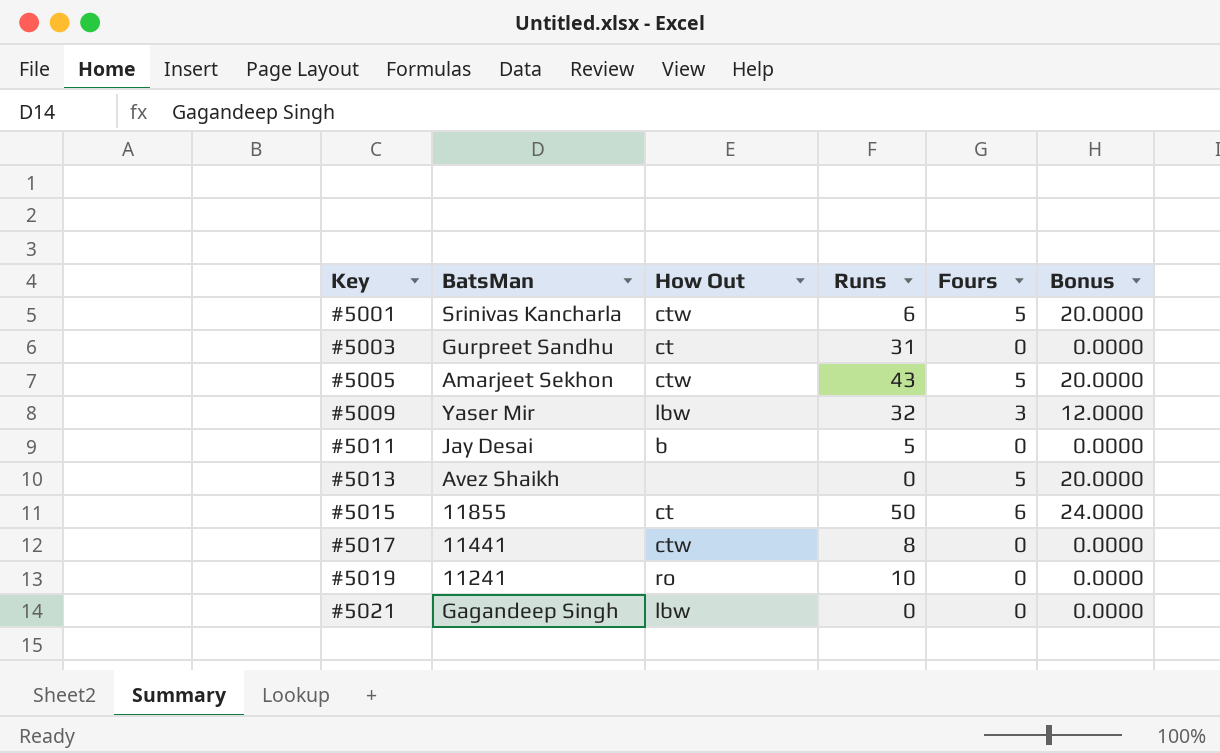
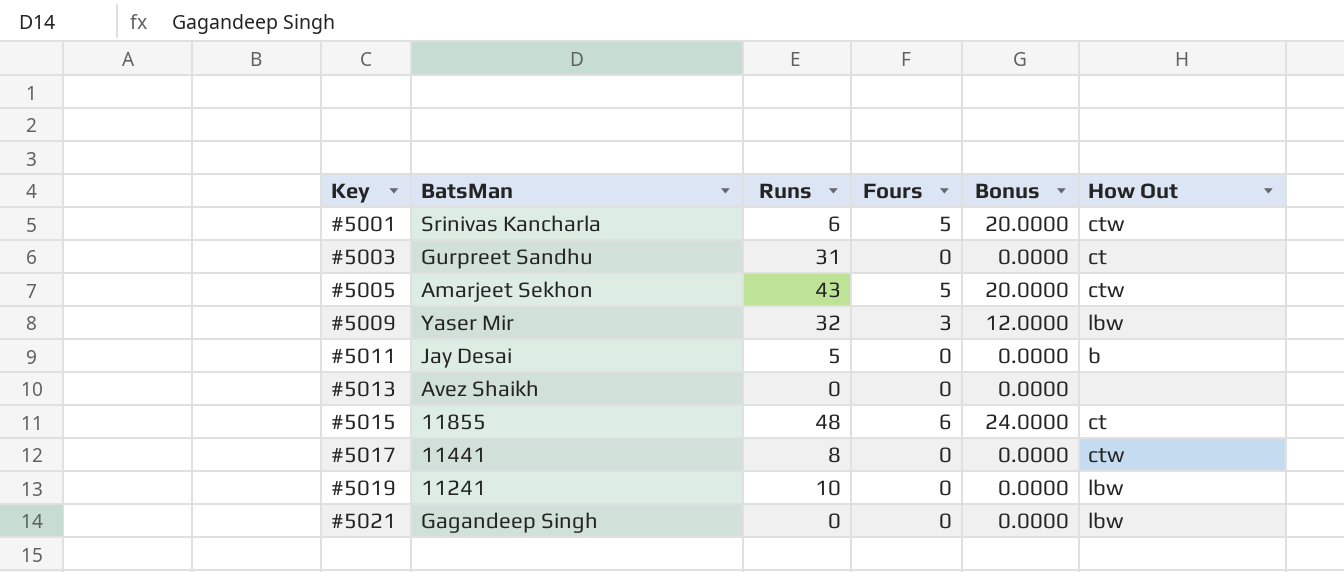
column How Out | position: 3 -> 6
#5013 | Fours: 5 -> 0
#5013 | Bonus: 20.0000 -> 0.0000
#5015 | Runs: 50 -> 48
#5019 | How Out: ro -> lbw

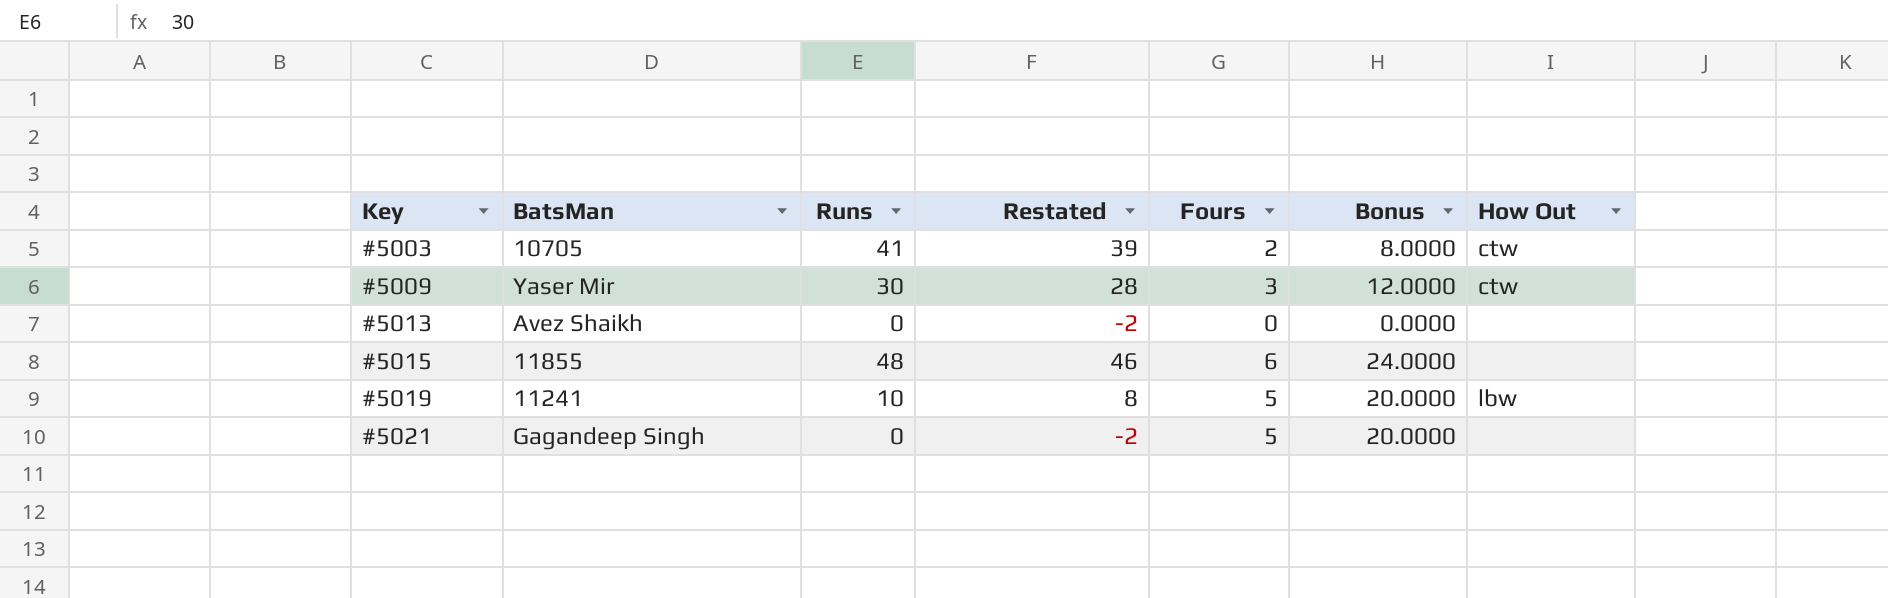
column Restated | formula: none -> [Runs] - 2
row #5001: Srinivas Kancharla | 6 | 5 | 20.0000 | ctw -> none
row #5005: Amarjeet Sekhon | 43 | 5 | 20.0000 | ctw -> none
row #5011: Jay Desai | 5 | 0 | 0.0000 | b -> none
row #5017: 11441 | 8 | 0 | 0.0000 | ctw -> none
#5003 | BatsMan: Gurpreet Sandhu -> 10705
#5003 | Runs: 31 -> 41
#5003 | Fours: 0 -> 2
#5003 | Bonus: 0.0000 -> 8.0000
#5003 | How Out: ct -> ctw
#5009 | Runs: 32 -> 30
#5009 | How Out: lbw -> ctw
#5015 | How Out: ct -> none
#5019 | Fours: 0 -> 5
#5019 | Bonus: 0.0000 -> 20.0000
#5021 | Fours: 0 -> 5
#5021 | Bonus: 0.0000 -> 20.0000
#5021 | How Out: lbw -> none

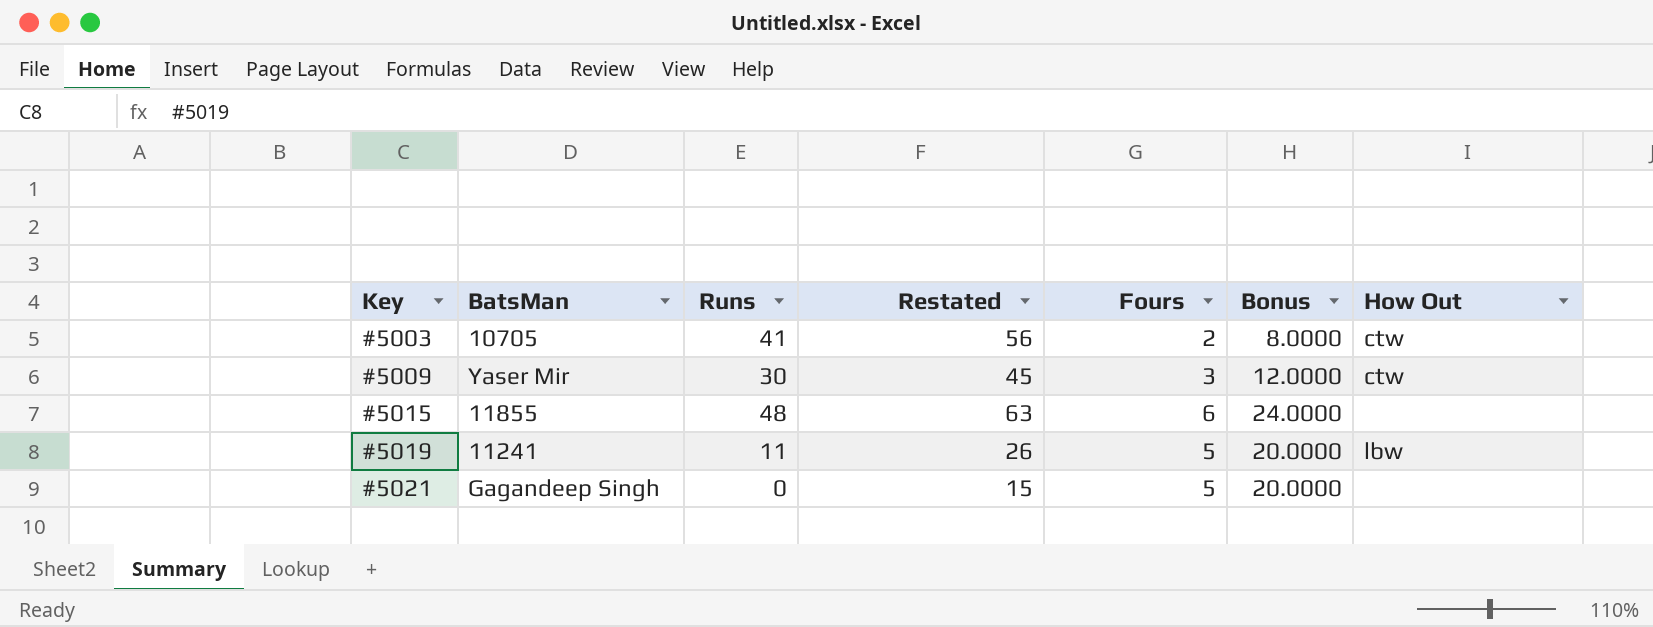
column Restated | formula: [Runs] - 2 -> [Runs] + 15
row #5013: Avez Shaikh | 0 | -2 | 0 | 0.0000 | none -> none
#5019 | Runs: 10 -> 11

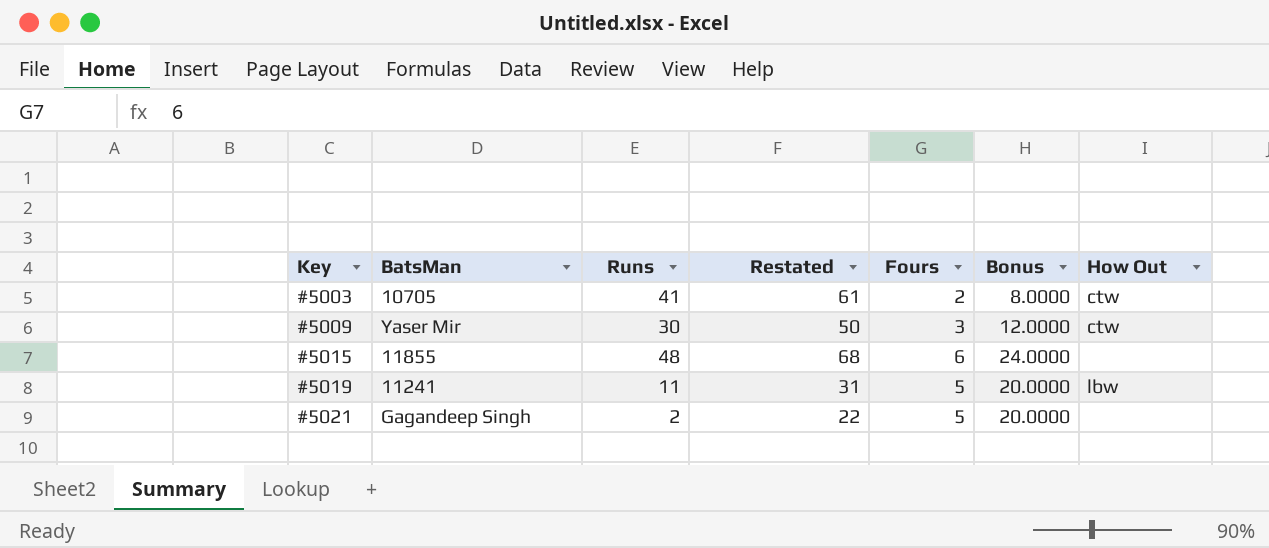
column Restated | formula: [Runs] + 15 -> [Runs] + 20
#5021 | Runs: 0 -> 2

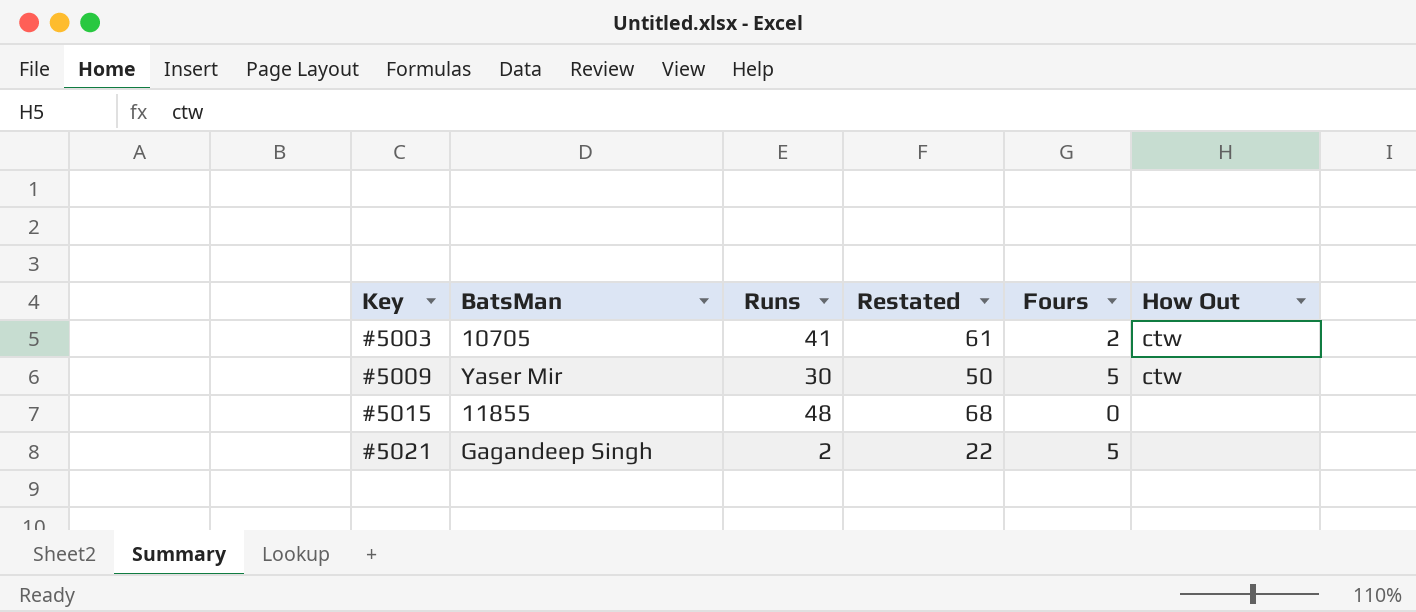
column Bonus | formula: [Fours] * 4 -> none
row #5019: 11241 | 11 | 31 | 5 | 20.0000 | lbw -> none
#5009 | Fours: 3 -> 5
#5015 | Fours: 6 -> 0

